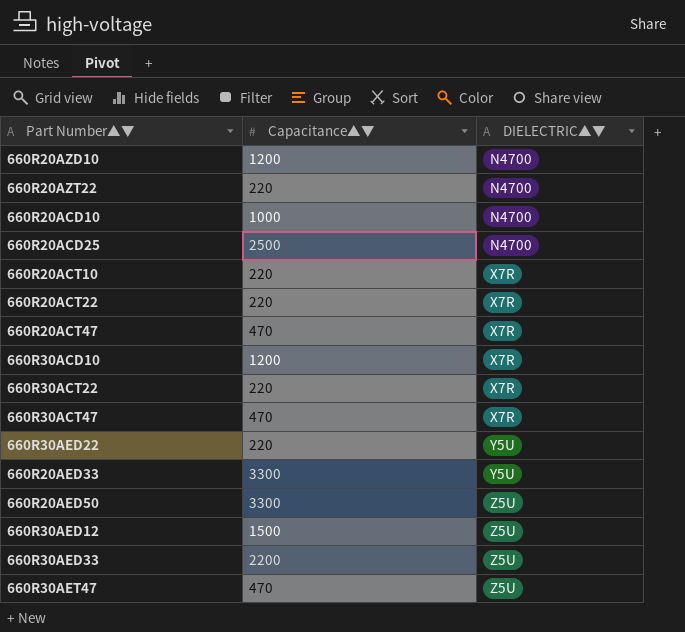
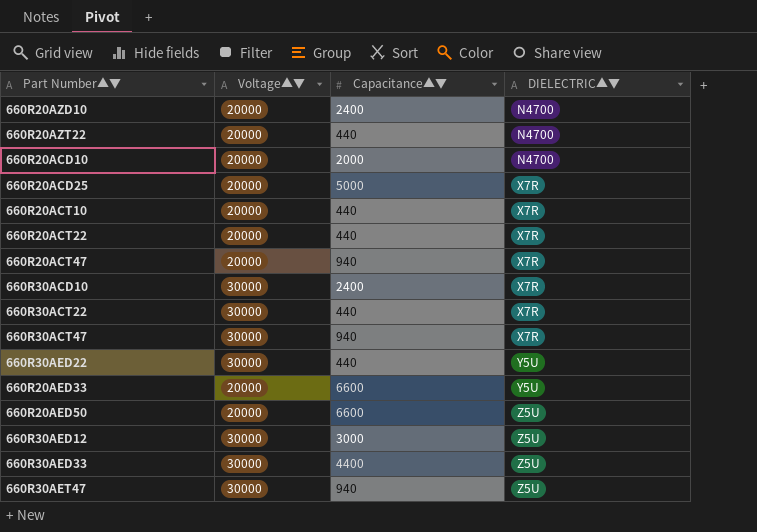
column Voltage▲▼ | position: none -> 2
660R20AZD10 | Capacitance▲▼: 1200 -> 2400
660R20AZT22 | Capacitance▲▼: 220 -> 440
660R20ACD10 | Capacitance▲▼: 1000 -> 2000
660R20ACD25 | Capacitance▲▼: 2500 -> 5000
660R20ACD25 | DIELECTRIC▲▼: N4700 -> X7R
660R20ACT10 | Capacitance▲▼: 220 -> 440
660R20ACT22 | Capacitance▲▼: 220 -> 440
660R20ACT47 | Capacitance▲▼: 470 -> 940
660R30ACD10 | Capacitance▲▼: 1200 -> 2400
660R30ACT22 | Capacitance▲▼: 220 -> 440
660R30ACT47 | Capacitance▲▼: 470 -> 940
660R30AED22 | Capacitance▲▼: 220 -> 440
660R20AED33 | Capacitance▲▼: 3300 -> 6600
660R20AED50 | Capacitance▲▼: 3300 -> 6600
660R30AED12 | Capacitance▲▼: 1500 -> 3000
660R30AED33 | Capacitance▲▼: 2200 -> 4400
660R30AET47 | Capacitance▲▼: 470 -> 940

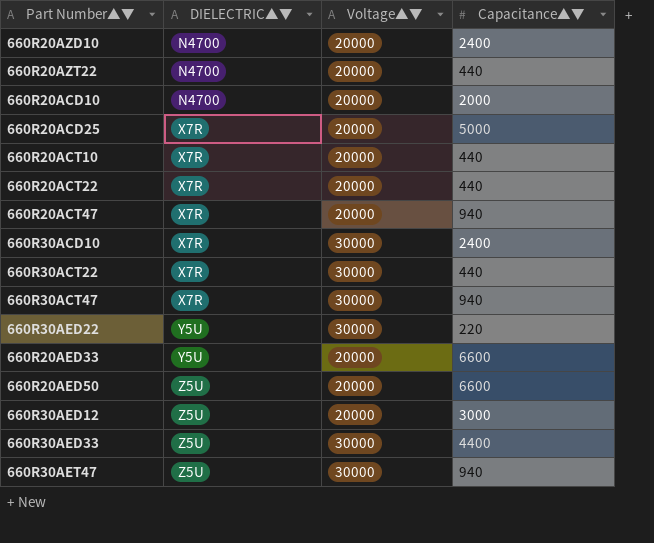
column DIELECTRIC▲▼ | position: 4 -> 2
660R30AED22 | Capacitance▲▼: 440 -> 220
660R30AED12 | Voltage▲▼: 30000 -> 20000

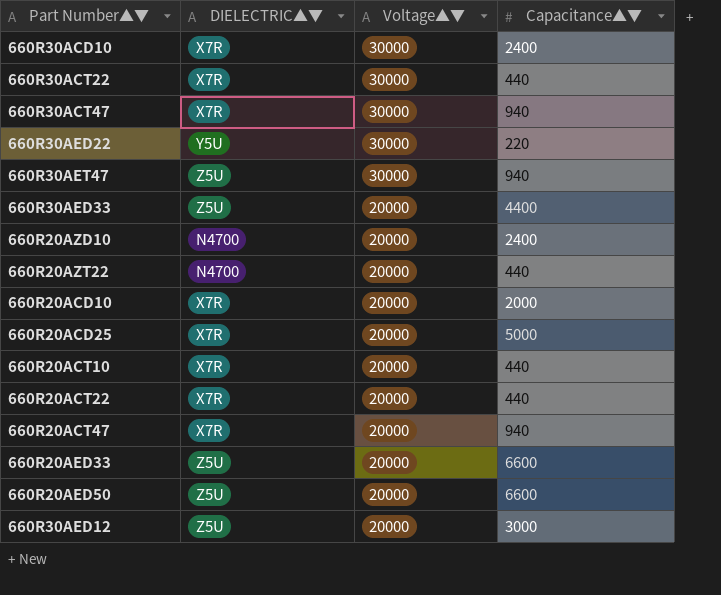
row order: DIELECTRIC▲▼ ascending -> Voltage▲▼ descending
660R30AED33 | Voltage▲▼: 30000 -> 20000
660R20ACD10 | DIELECTRIC▲▼: N4700 -> X7R
660R20AED33 | DIELECTRIC▲▼: Y5U -> Z5U

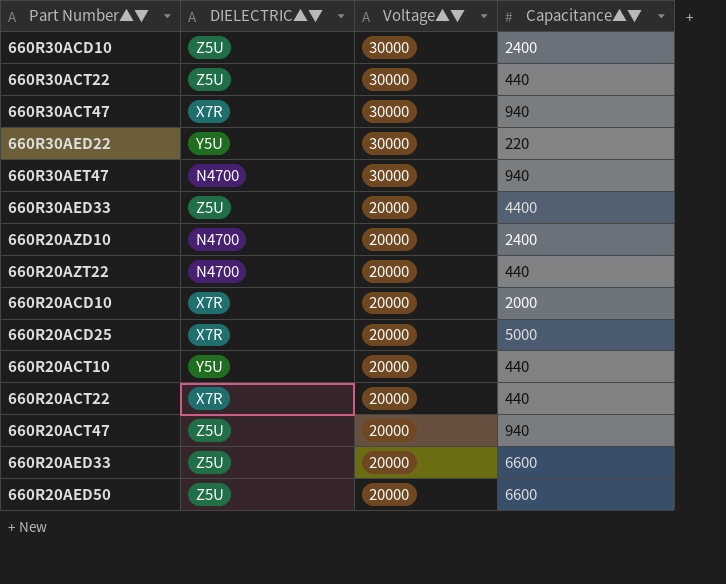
row 660R30AED12: Z5U | 20000 | 3000 -> none
660R30ACD10 | DIELECTRIC▲▼: X7R -> Z5U
660R30ACT22 | DIELECTRIC▲▼: X7R -> Z5U
660R30AET47 | DIELECTRIC▲▼: Z5U -> N4700
660R20ACT10 | DIELECTRIC▲▼: X7R -> Y5U
660R20ACT47 | DIELECTRIC▲▼: X7R -> Z5U

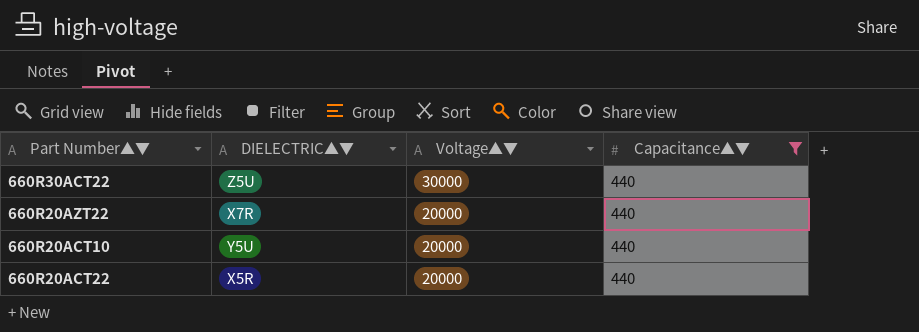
filter: none -> Capacitance▲▼ = 440
660R20AZT22 | DIELECTRIC▲▼: N4700 -> X7R
660R20ACT22 | DIELECTRIC▲▼: X7R -> X5R

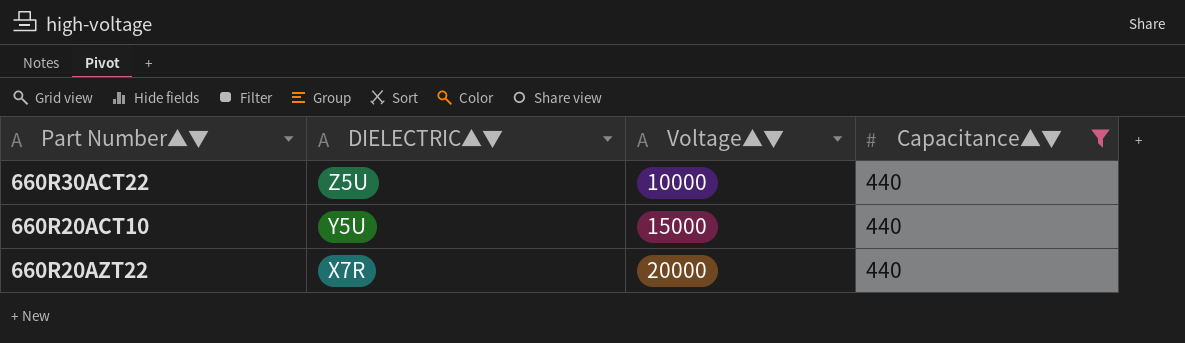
row order: Voltage▲▼ descending -> DIELECTRIC▲▼ descending
row 660R20ACT22: X5R | 20000 | 440 -> none
660R30ACT22 | Voltage▲▼: 30000 -> 10000
660R20ACT10 | Voltage▲▼: 20000 -> 15000

